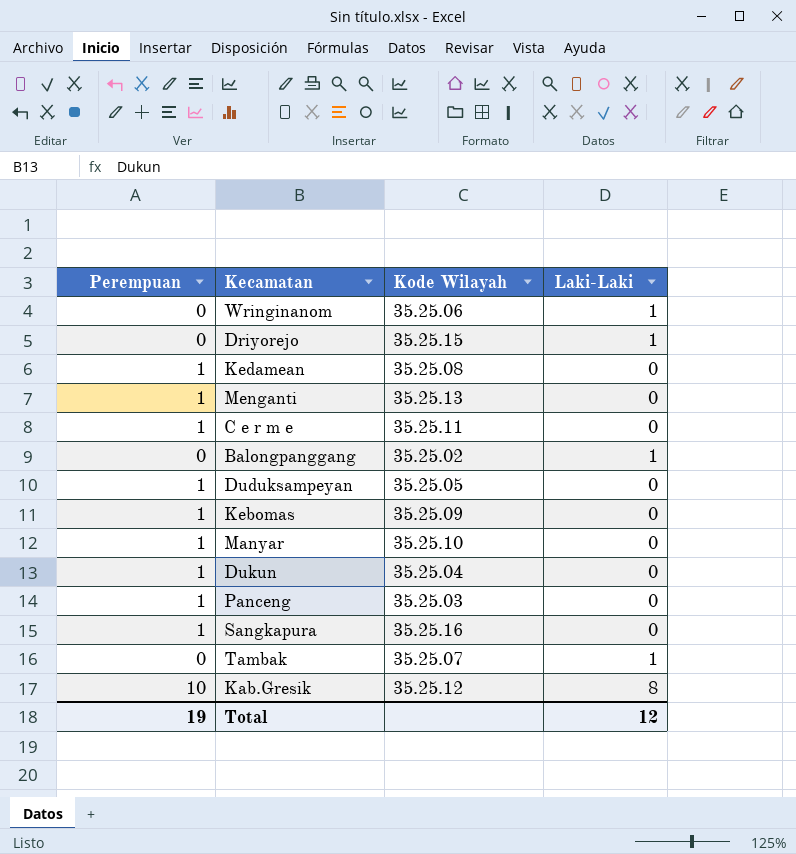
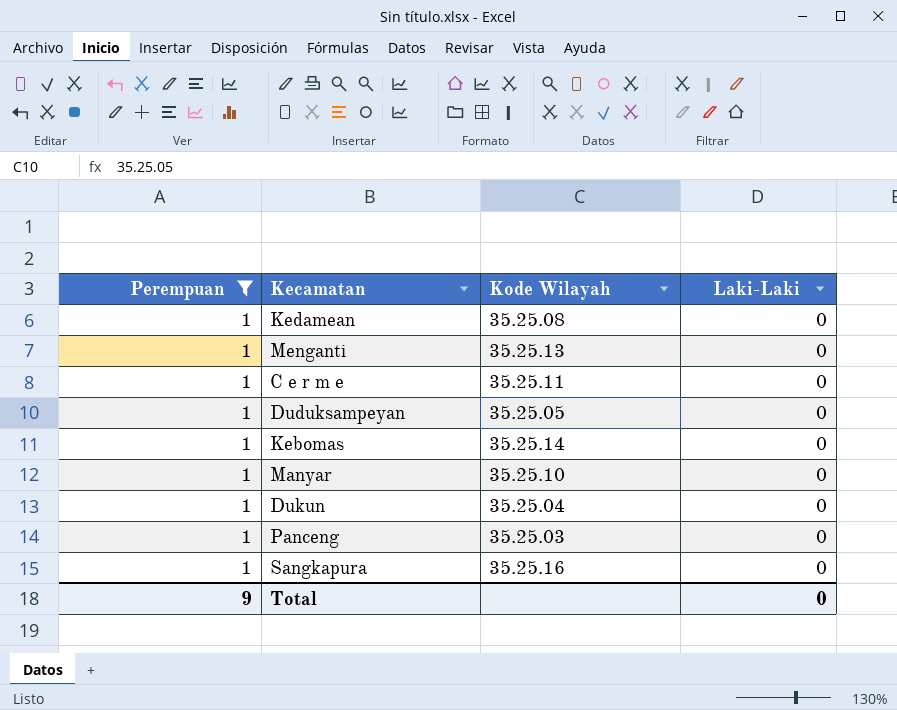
filter: none -> Perempuan = 1
Kebomas | Kode Wilayah: 35.25.09 -> 35.25.14
Total | Perempuan: 19 -> 9
Total | Laki-Laki: 12 -> 0

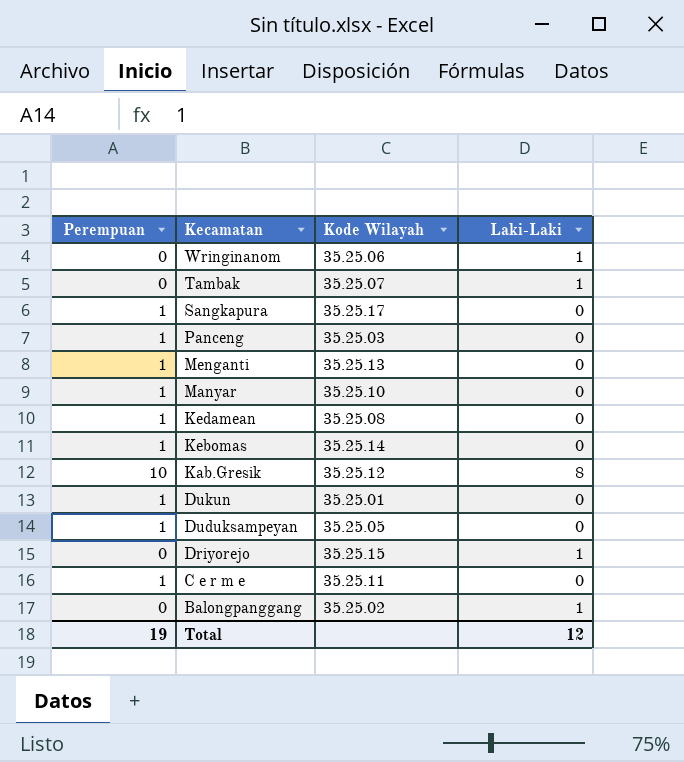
filter: Perempuan = 1 -> none
row order: none -> Kecamatan descending
Sangkapura | Kode Wilayah: 35.25.16 -> 35.25.17
Dukun | Kode Wilayah: 35.25.04 -> 35.25.01
Total | Perempuan: 9 -> 19
Total | Laki-Laki: 0 -> 12

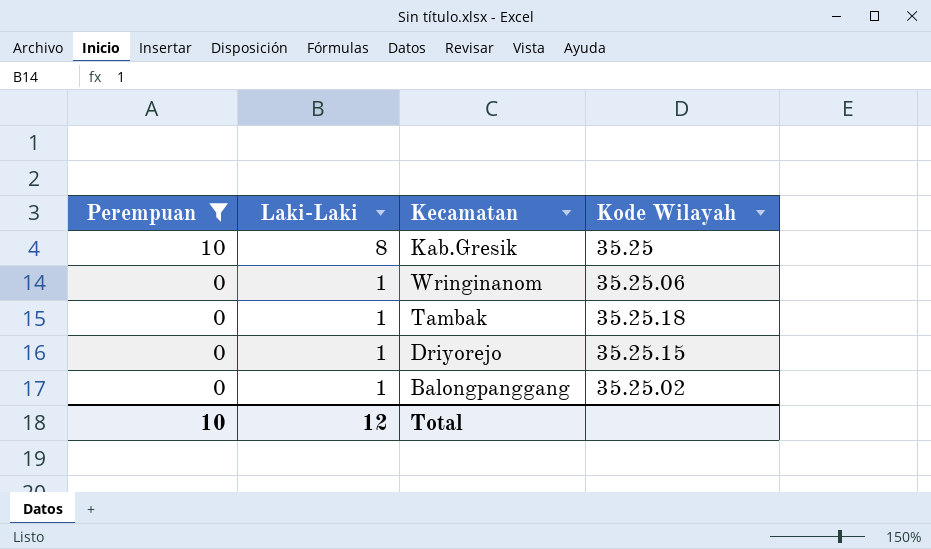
filter: none -> Perempuan != 1
row order: Kecamatan descending -> Perempuan descending
column Laki-Laki | position: 4 -> 2
Kab.Gresik | Kode Wilayah: 35.25.12 -> 35.25
Tambak | Kode Wilayah: 35.25.07 -> 35.25.18
Total | Perempuan: 19 -> 10

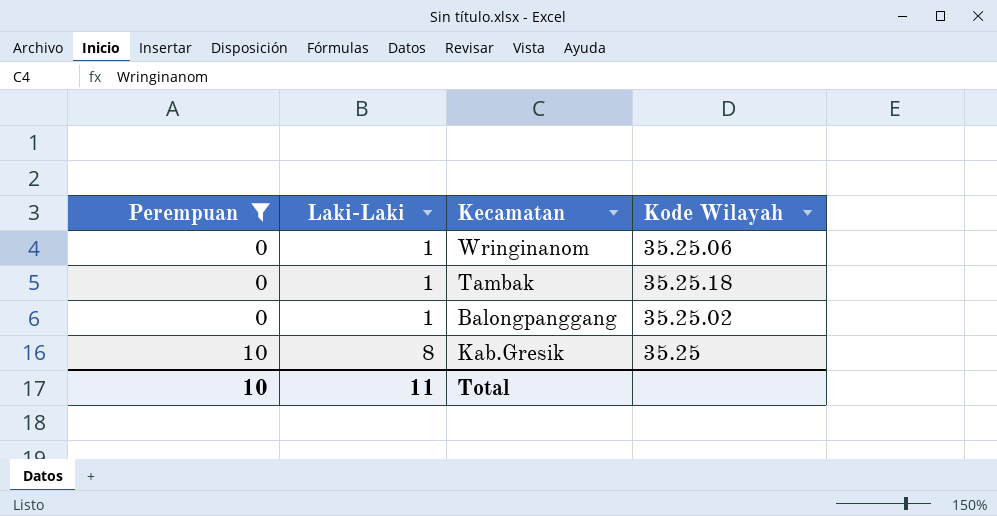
row order: Perempuan descending -> Perempuan ascending
row Driyorejo: 0 | 1 | 35.25.15 -> none
Total | Laki-Laki: 12 -> 11

